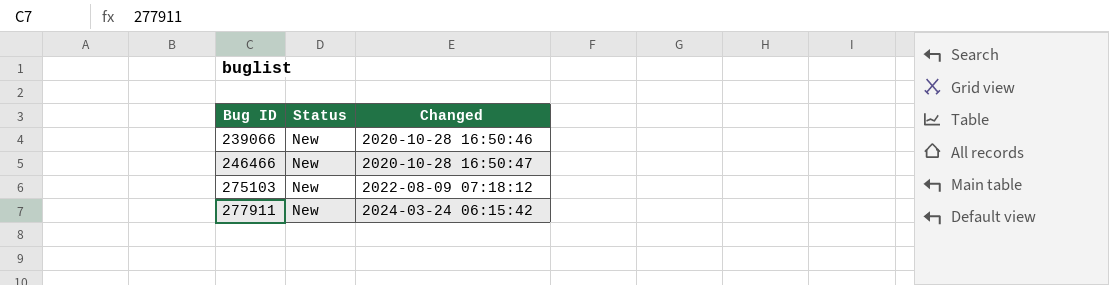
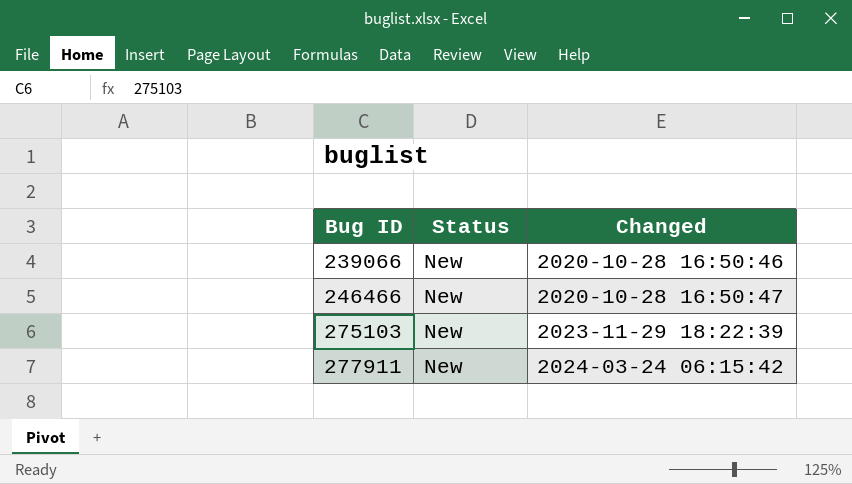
275103 | Changed: 2022-08-09 07:18:12 -> 2023-11-29 18:22:39

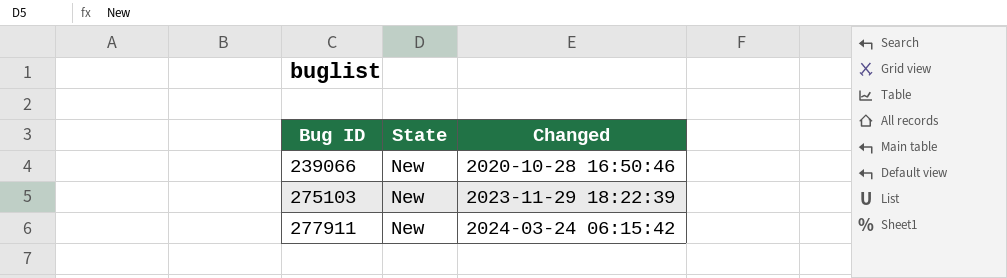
column name: Status -> State
row 246466: New | 2020-10-28 16:50:47 -> none

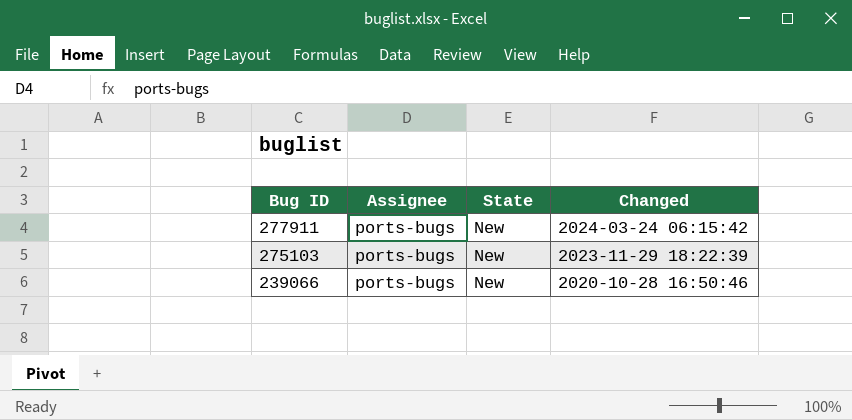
row order: Bug ID ascending -> Bug ID descending
column Assignee | position: none -> 2

